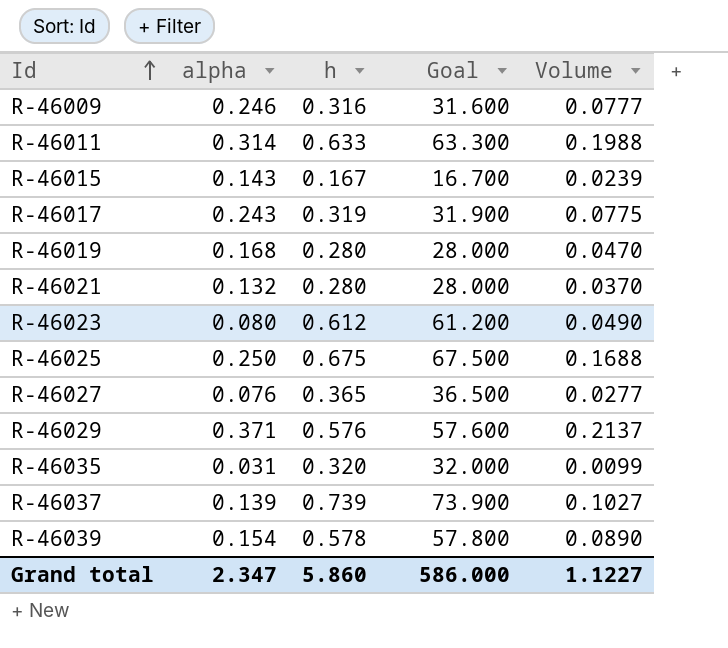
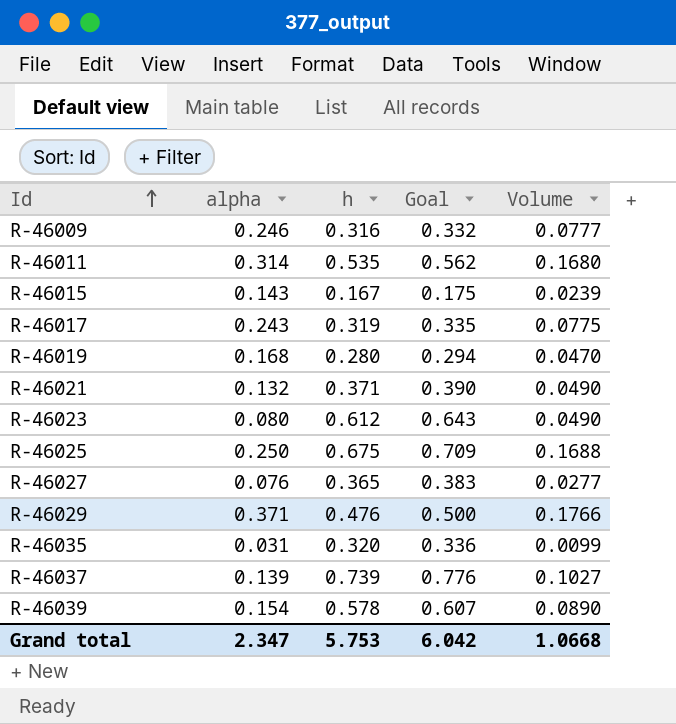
column Goal | formula: [h] * 100 -> [h] * 1.05
R-46011 | h: 0.633 -> 0.535
R-46011 | Volume: 0.1988 -> 0.1680
R-46021 | h: 0.280 -> 0.371
R-46021 | Volume: 0.0370 -> 0.0490
R-46029 | h: 0.576 -> 0.476
R-46029 | Volume: 0.2137 -> 0.1766
Grand total | h: 5.860 -> 5.753
Grand total | Goal: 586.000 -> 6.042
Grand total | Volume: 1.1227 -> 1.0668

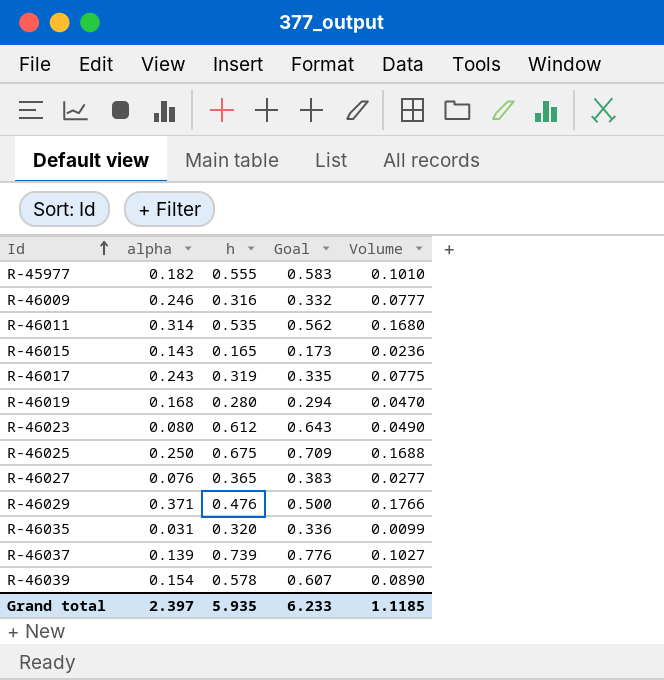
row R-46021: 0.132 | 0.371 | 0.390 | 0.0490 -> none
row R-45977: none -> 0.182 | 0.555 | 0.583 | 0.1010
R-46015 | h: 0.167 -> 0.165
R-46015 | Goal: 0.175 -> 0.173
R-46015 | Volume: 0.0239 -> 0.0236
Grand total | alpha: 2.347 -> 2.397
Grand total | h: 5.753 -> 5.935
Grand total | Goal: 6.042 -> 6.233
Grand total | Volume: 1.0668 -> 1.1185

